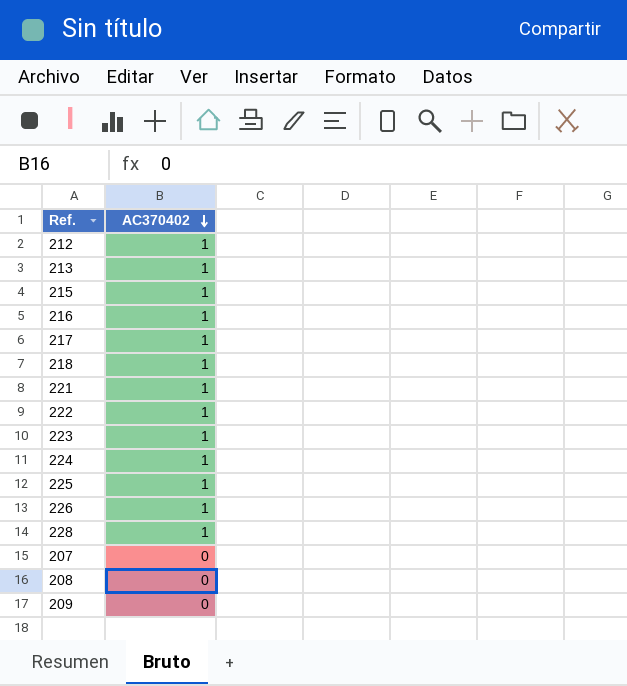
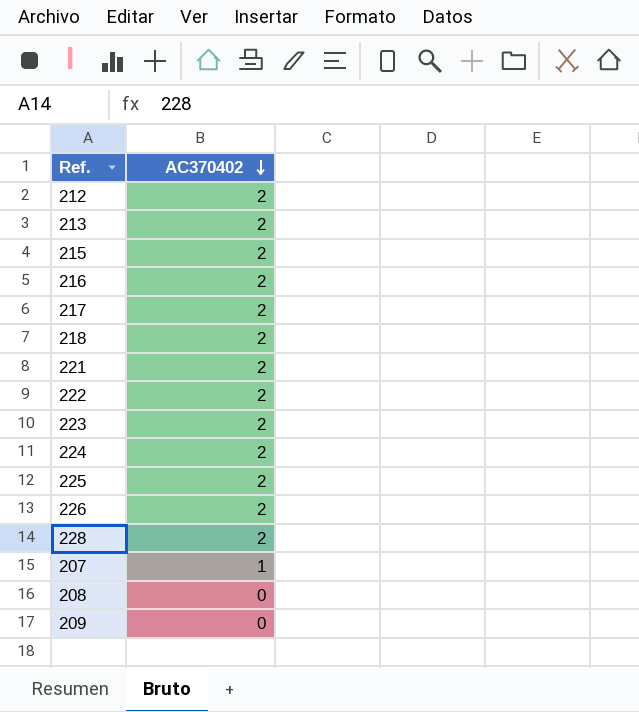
212 | AC370402: 1 -> 2
213 | AC370402: 1 -> 2
215 | AC370402: 1 -> 2
216 | AC370402: 1 -> 2
217 | AC370402: 1 -> 2
218 | AC370402: 1 -> 2
221 | AC370402: 1 -> 2
222 | AC370402: 1 -> 2
223 | AC370402: 1 -> 2
224 | AC370402: 1 -> 2
225 | AC370402: 1 -> 2
226 | AC370402: 1 -> 2
228 | AC370402: 1 -> 2
207 | AC370402: 0 -> 1

